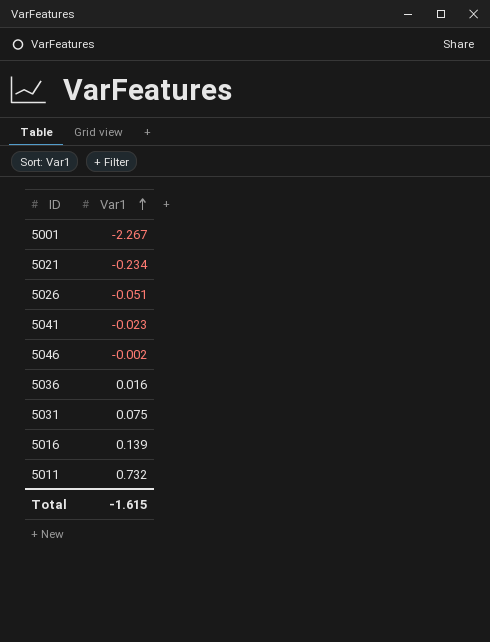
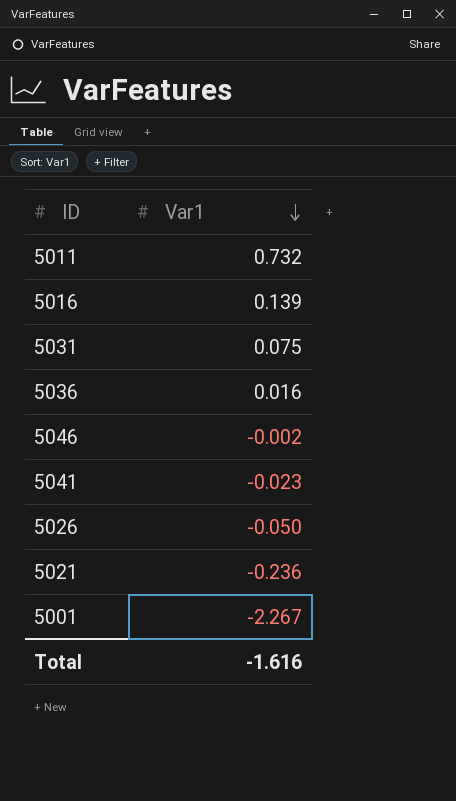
row order: Var1 ascending -> Var1 descending
5026 | Var1: -0.051 -> -0.050
5021 | Var1: -0.234 -> -0.236
Total | Var1: -1.615 -> -1.616

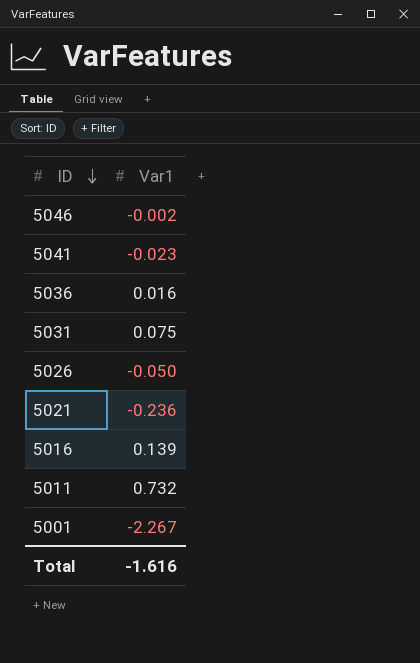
row order: Var1 descending -> ID descending

